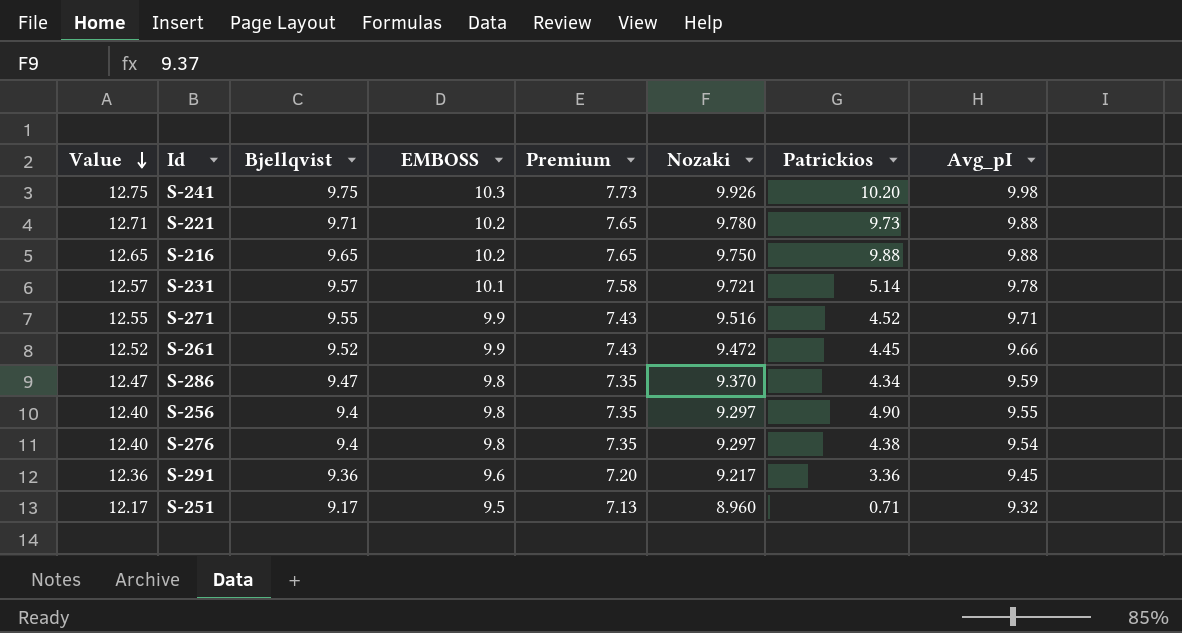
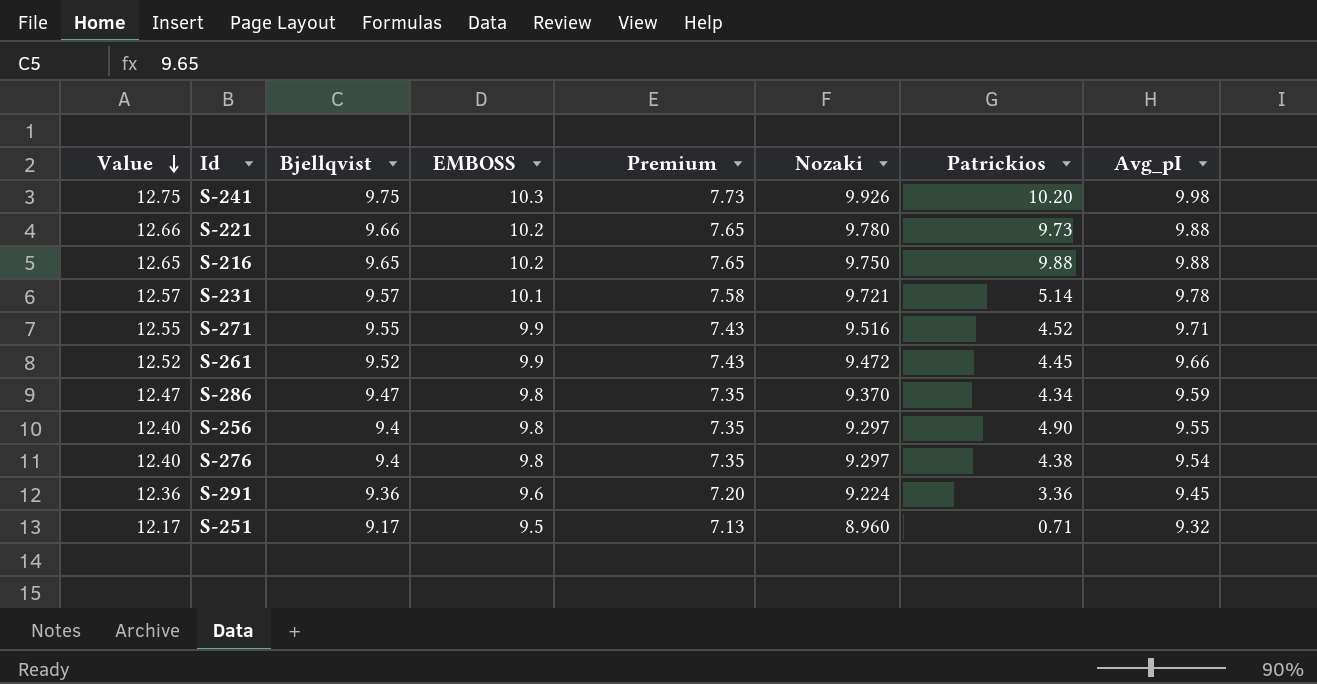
S-221 | Value: 12.71 -> 12.66
S-221 | Bjellqvist: 9.71 -> 9.66
S-291 | Nozaki: 9.217 -> 9.224

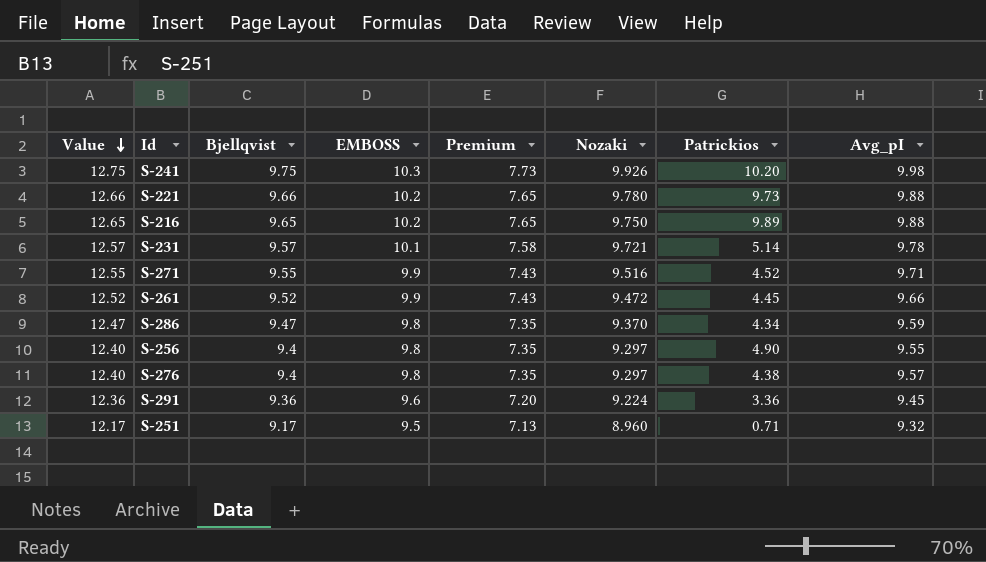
S-216 | Patrickios: 9.88 -> 9.89
S-276 | Avg_pI: 9.54 -> 9.57

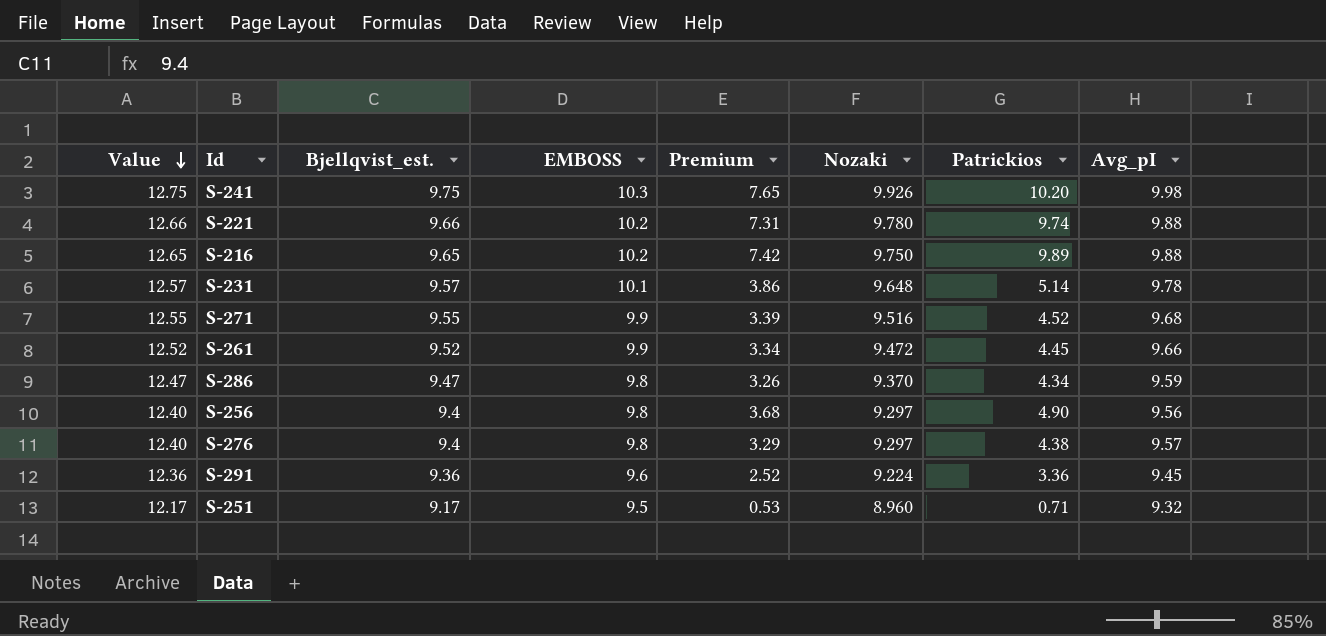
column name: Bjellqvist -> Bjellqvist_est.
column Premium | formula: [EMBOSS] * 0.75 -> [Patrickios] * 0.75
S-221 | Patrickios: 9.73 -> 9.74
S-231 | Nozaki: 9.721 -> 9.648
S-271 | Avg_pI: 9.71 -> 9.68
S-256 | Avg_pI: 9.55 -> 9.56

